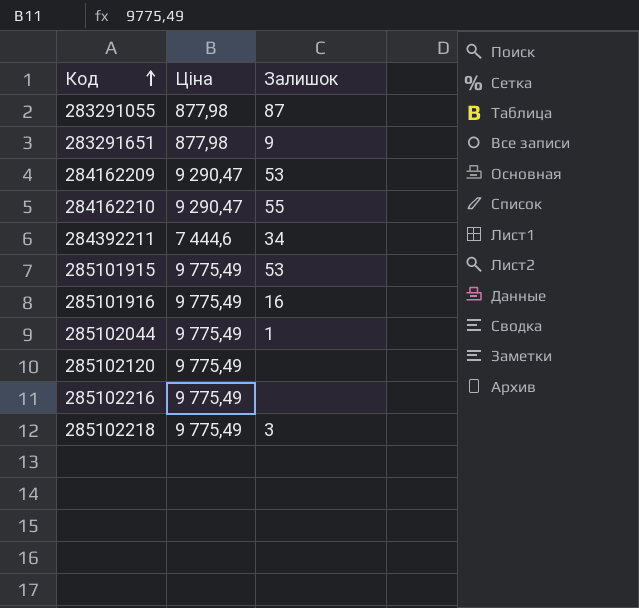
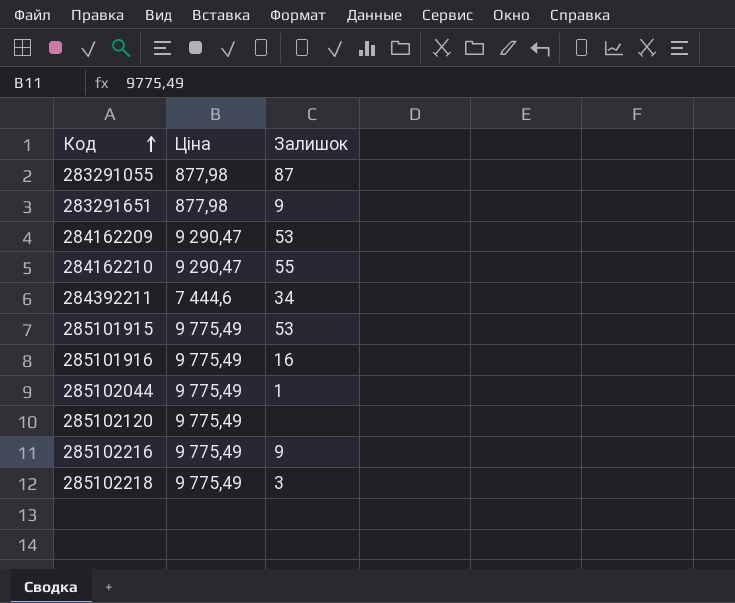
285102216 | Залишок: none -> 9

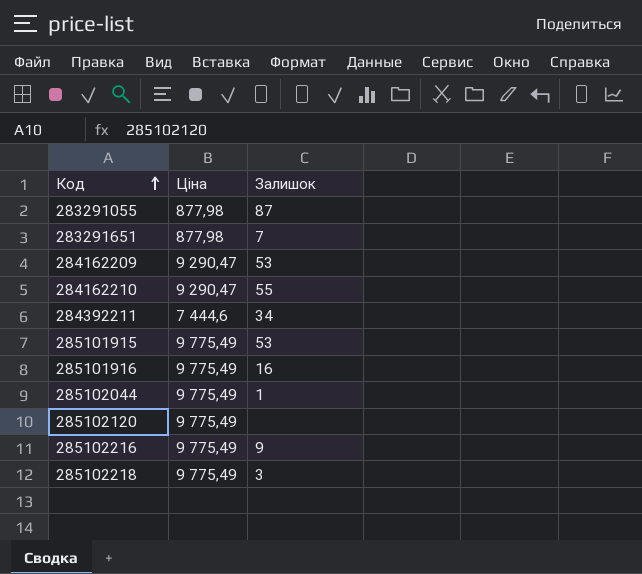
283291651 | Залишок: 9 -> 7

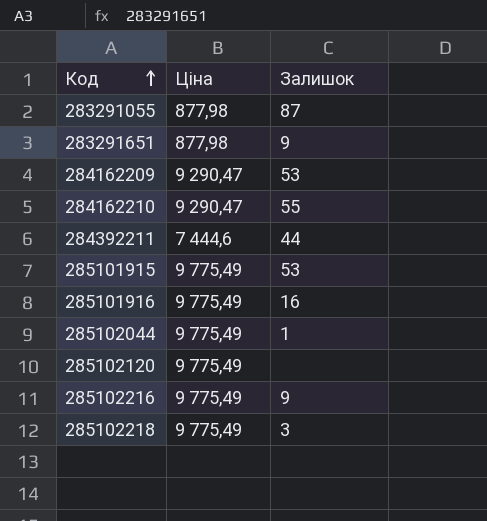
283291651 | Залишок: 7 -> 9
284392211 | Залишок: 34 -> 44

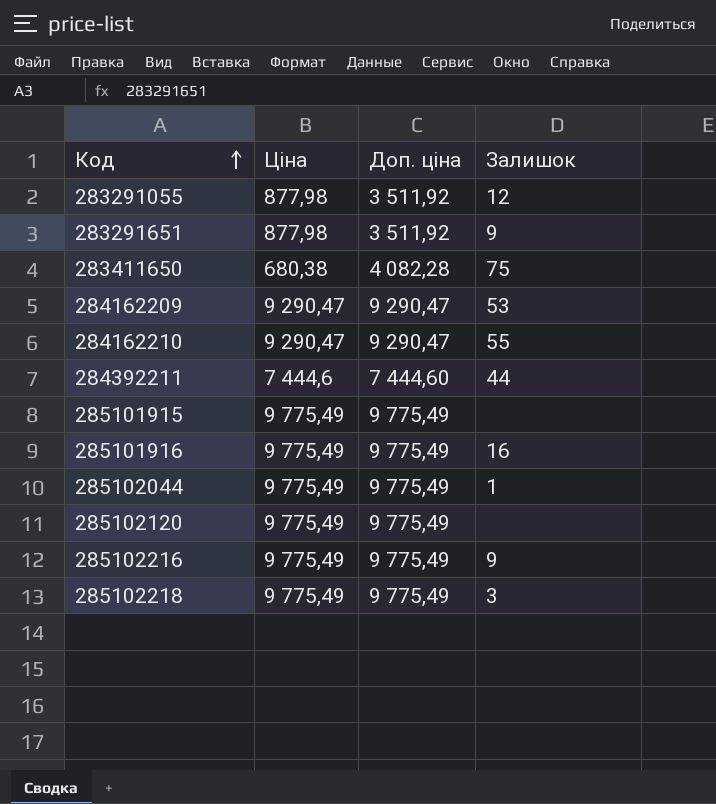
column Доп. ціна | position: none -> 3
283291055 | Залишок: 87 -> 12
row 283411650: none -> 680,38 | 4 082,28 | 75
285101915 | Залишок: 53 -> none

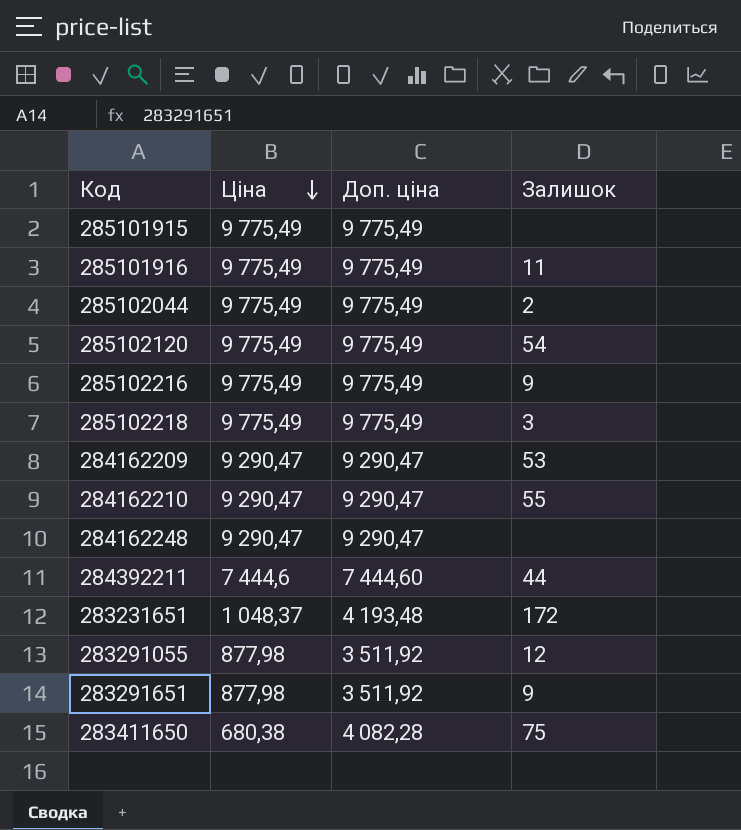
row order: Код ascending -> Ціна descending
285101916 | Залишок: 16 -> 11
285102044 | Залишок: 1 -> 2
285102120 | Залишок: none -> 54
row 284162248: none -> 9 290,47 | 9 290,47 | none
row 283231651: none -> 1 048,37 | 4 193,48 | 172

